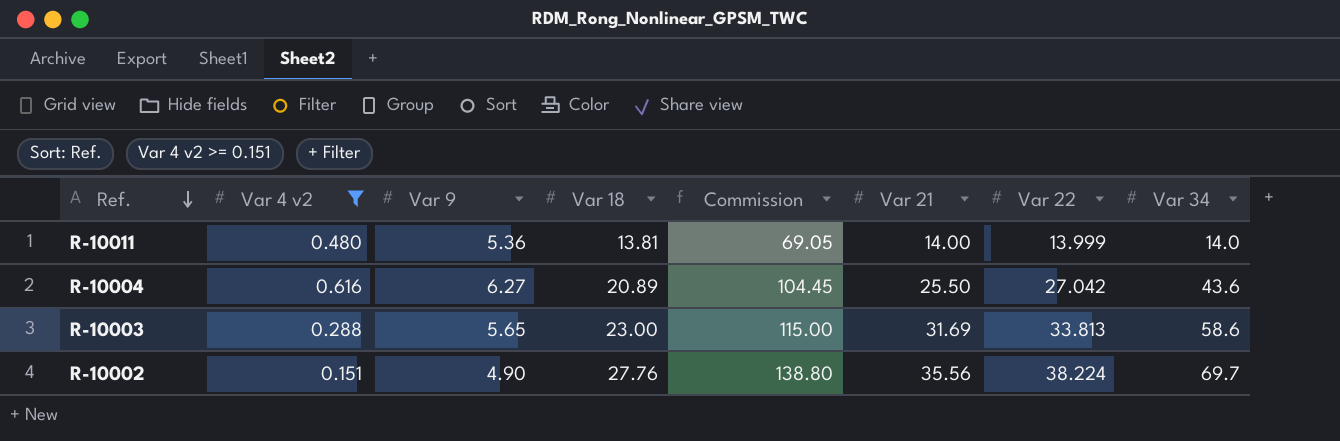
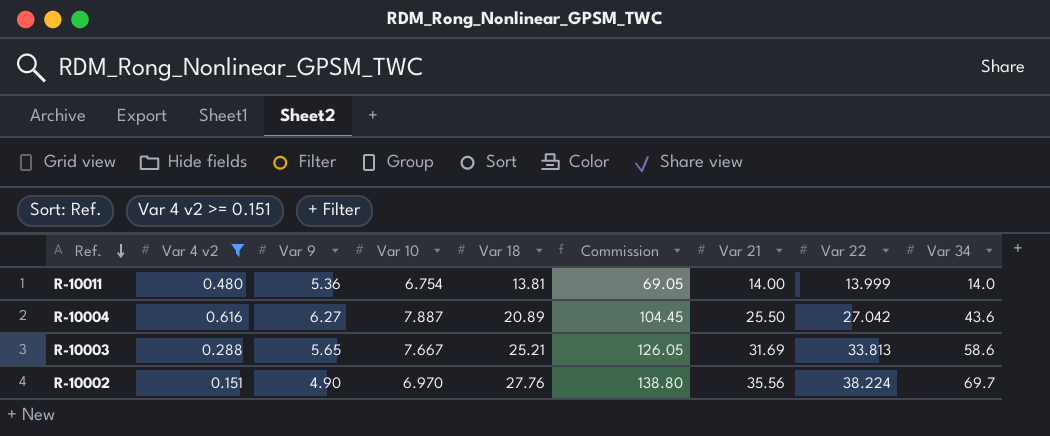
column Var 10 | position: none -> 4
R-10003 | Var 18: 23.00 -> 25.21
R-10003 | Commission: 115.00 -> 126.05

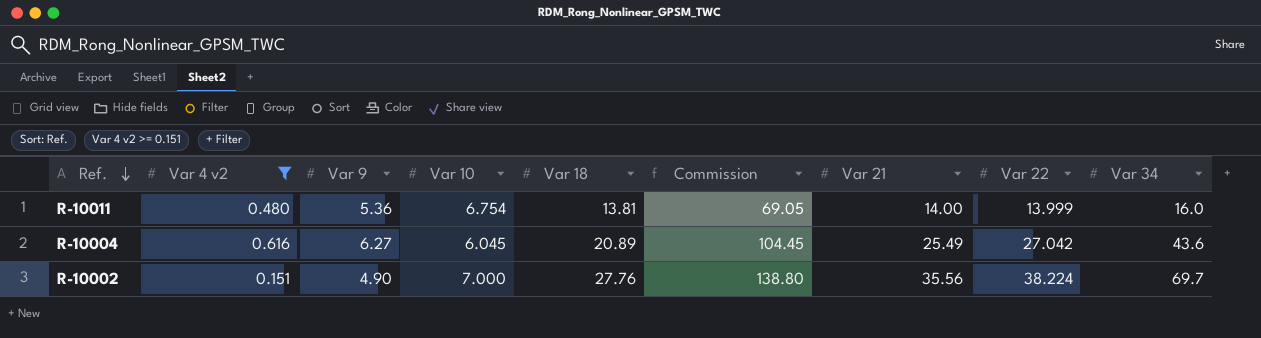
row R-10003: 0.288 | 5.65 | 7.667 | 25.21 | 126.05 | 31.69 | 33.813 | 58.6 -> none
R-10011 | Var 34: 14.0 -> 16.0
R-10004 | Var 10: 7.887 -> 6.045
R-10004 | Var 21: 25.50 -> 25.49
R-10002 | Var 10: 6.970 -> 7.000

